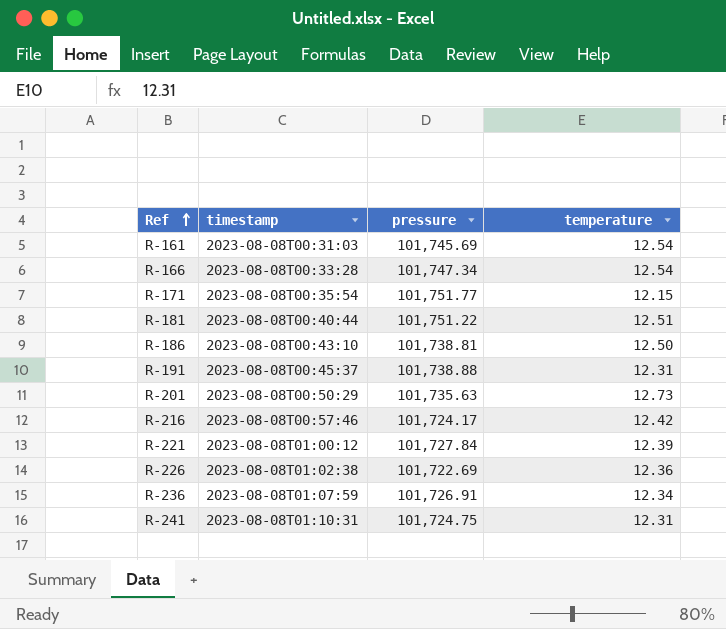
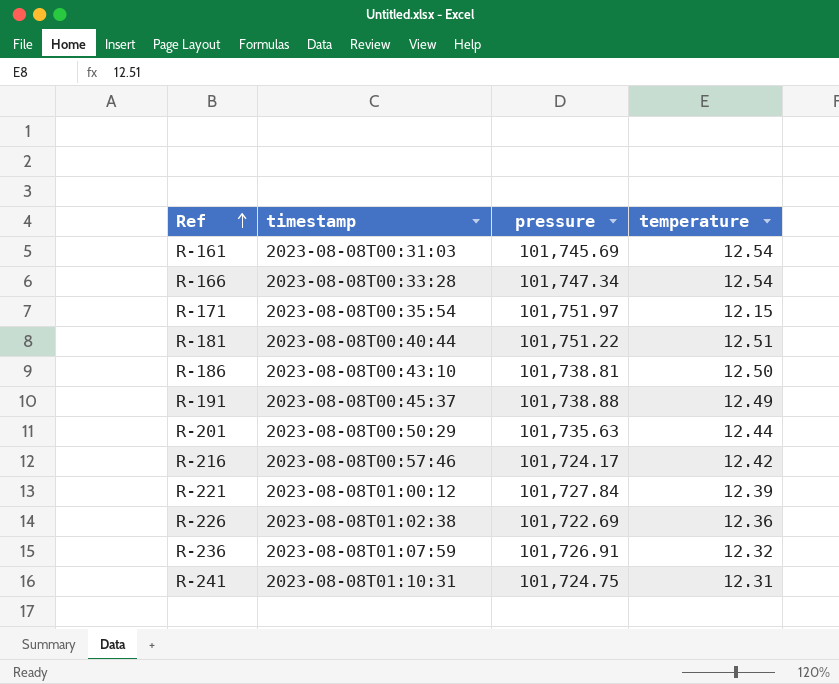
R-171 | pressure: 101,751.77 -> 101,751.97
R-191 | temperature: 12.31 -> 12.49
R-201 | temperature: 12.73 -> 12.44
R-236 | temperature: 12.34 -> 12.32

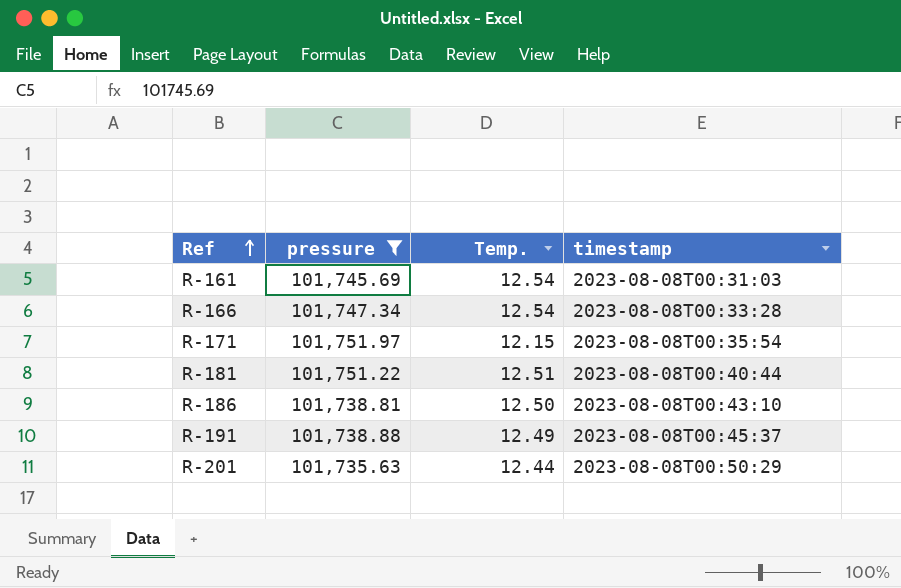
filter: none -> pressure >= 101,735.63
column name: temperature -> Temp.
column timestamp | position: 2 -> 4

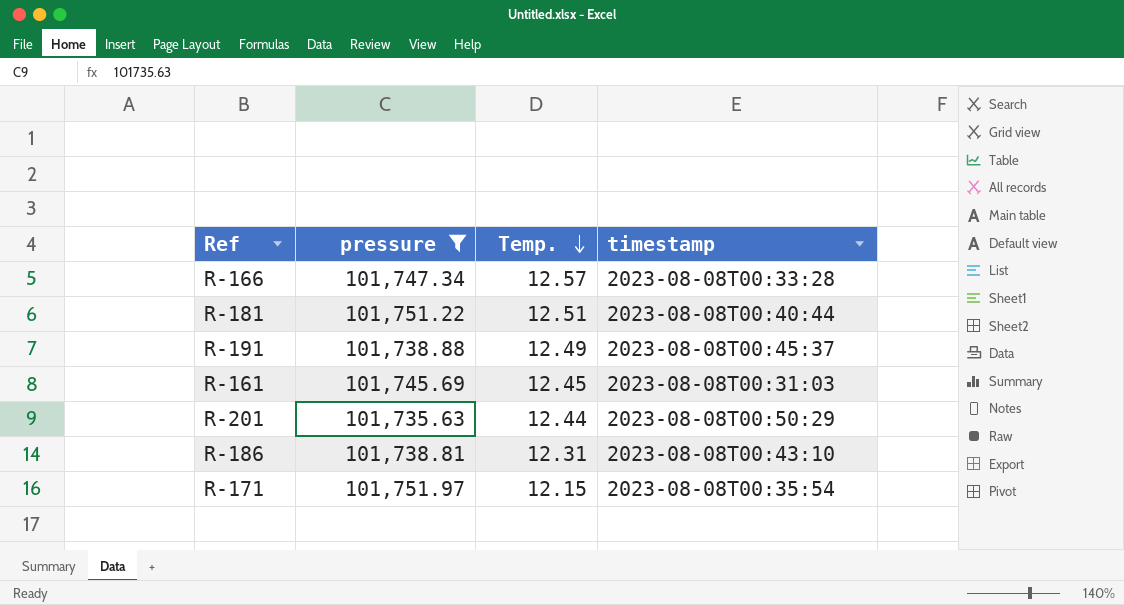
row order: Ref ascending -> Temp. descending
R-166 | Temp.: 12.54 -> 12.57
R-161 | Temp.: 12.54 -> 12.45
R-186 | Temp.: 12.50 -> 12.31

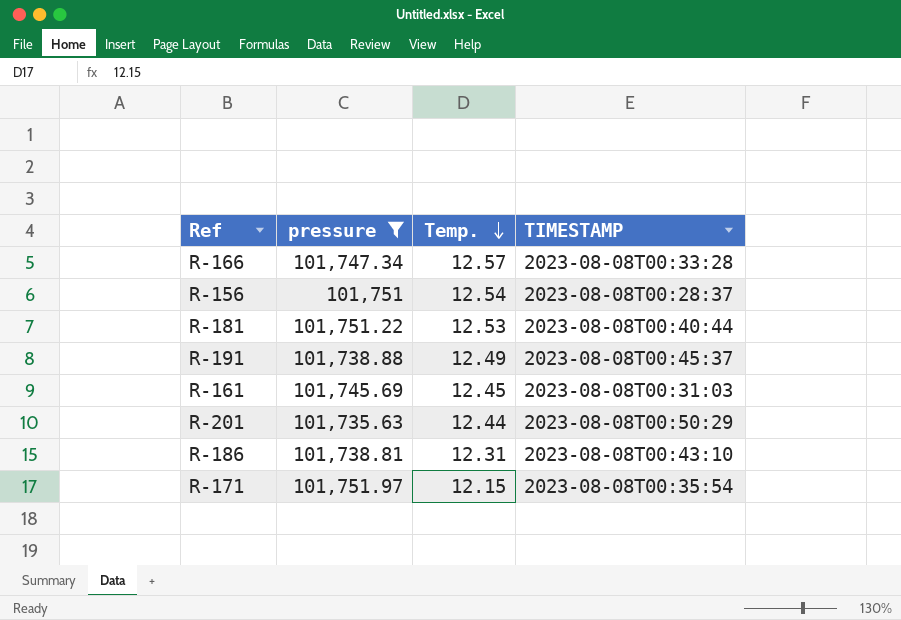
column name: timestamp -> TIMESTAMP
row R-156: none -> 101,751 | 12.54 | 2023-08-08T00:28:37
R-181 | Temp.: 12.51 -> 12.53

